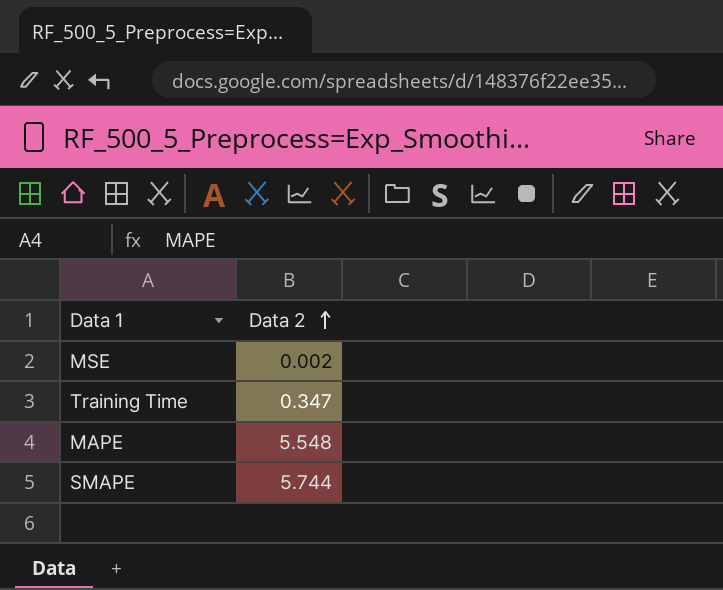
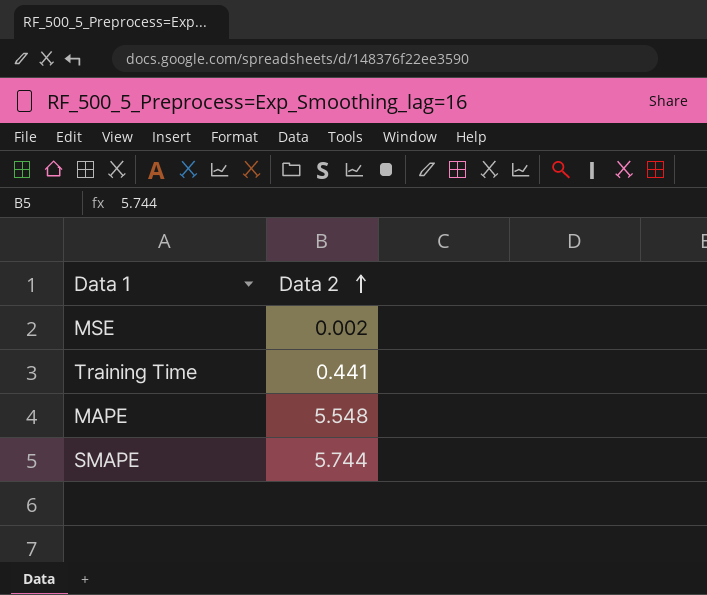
Training Time | Data 2: 0.347 -> 0.441

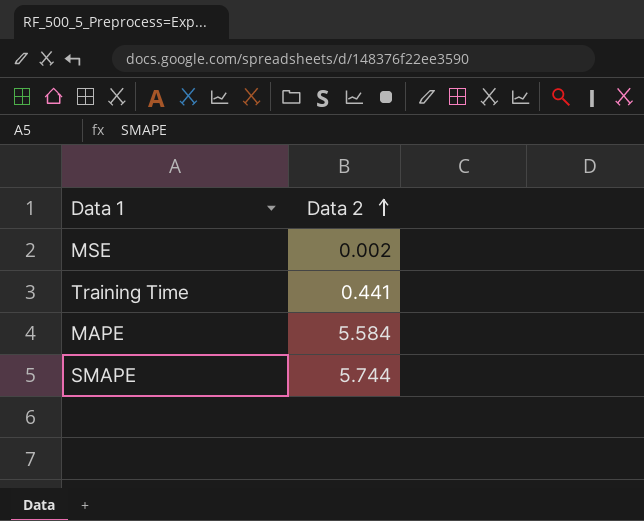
MAPE | Data 2: 5.548 -> 5.584

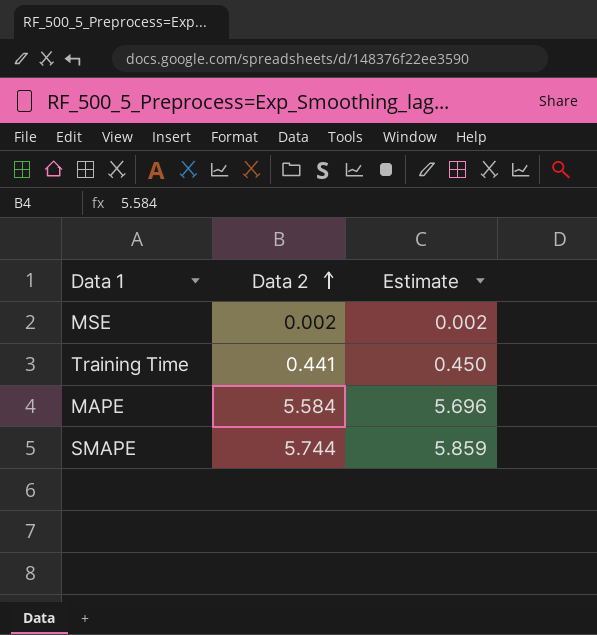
column Estimate | formula: none -> [Data 2] * 1.02

